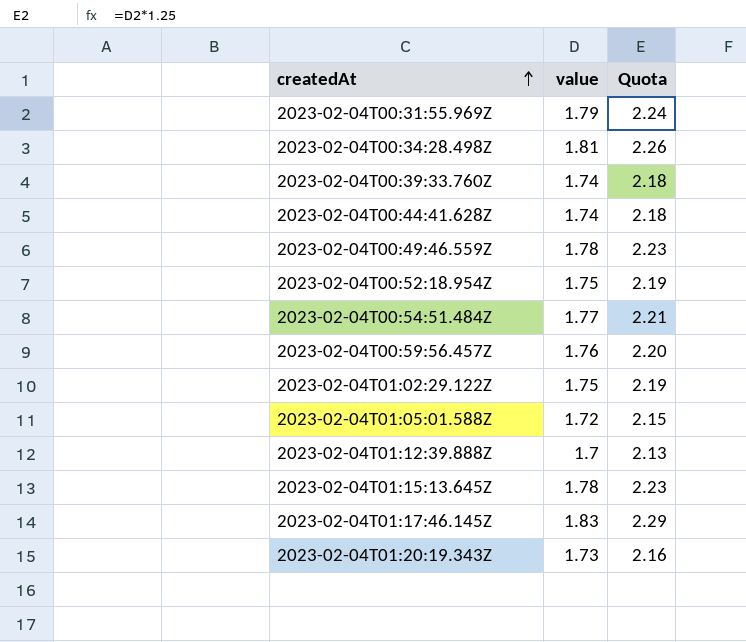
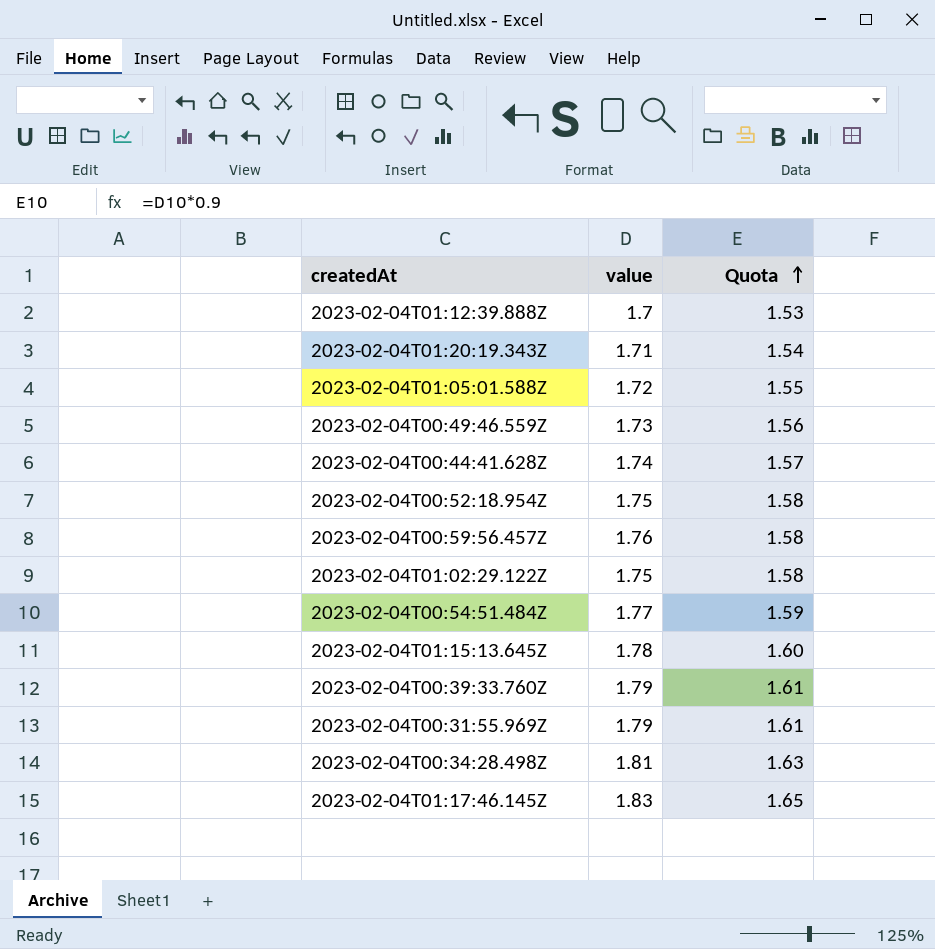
row order: createdAt ascending -> Quota ascending
column Quota | formula: [value] * 1.25 -> [value] * 0.9
2023-02-04T01:20:19.343Z | value: 1.73 -> 1.71
2023-02-04T00:49:46.559Z | value: 1.78 -> 1.73
2023-02-04T00:39:33.760Z | value: 1.74 -> 1.79

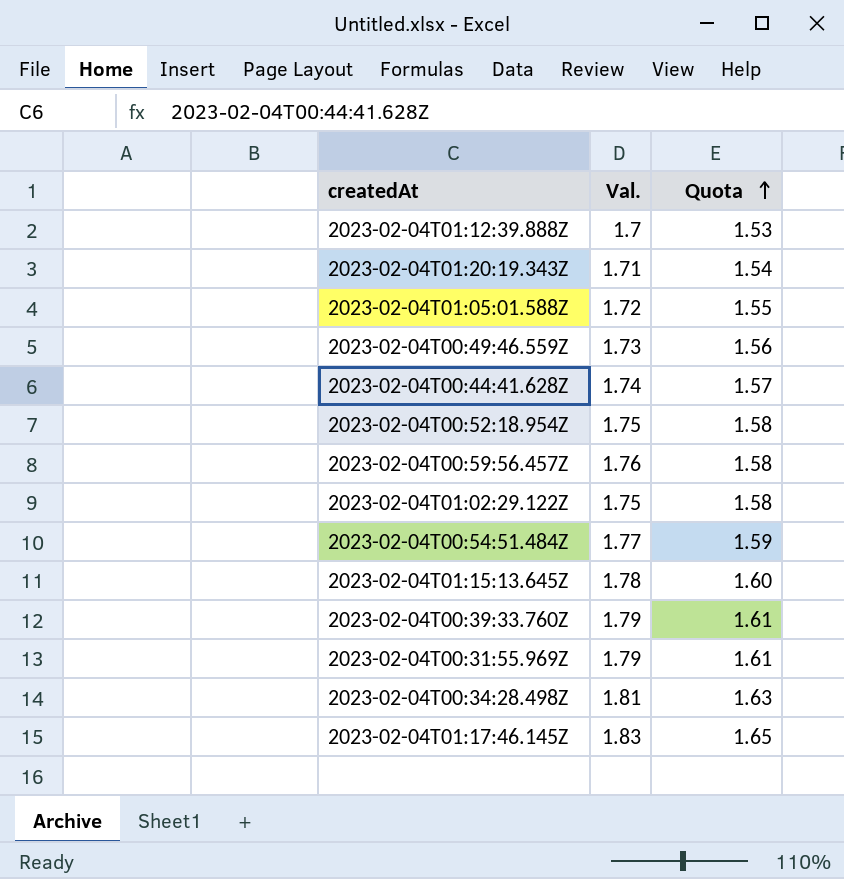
column name: value -> Val.

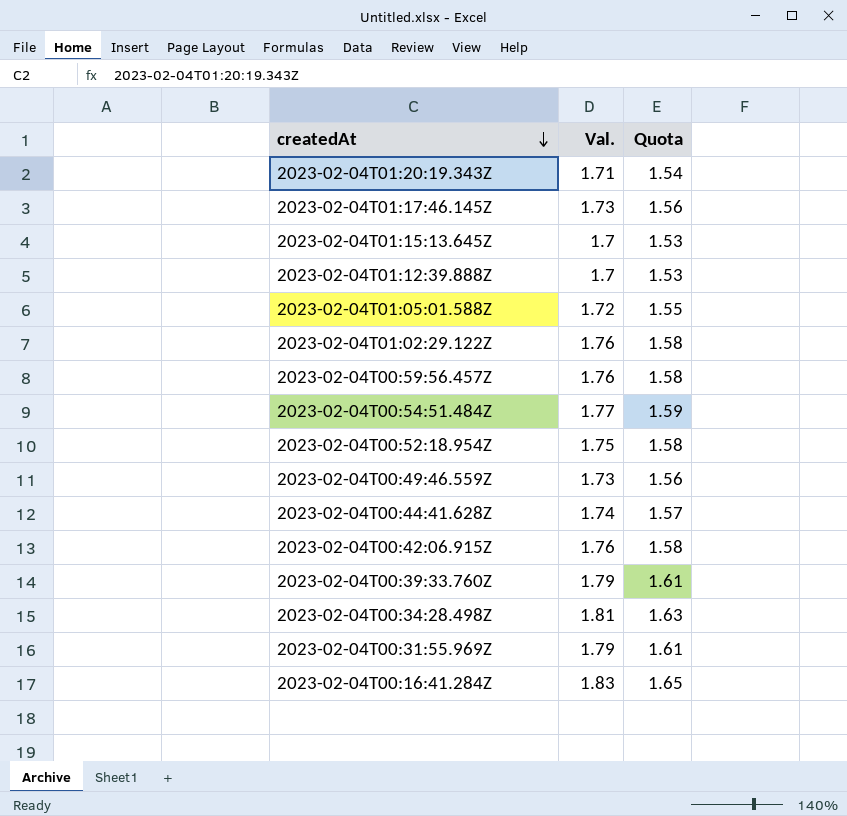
row order: Quota ascending -> createdAt descending
2023-02-04T01:17:46.145Z | Val.: 1.83 -> 1.73
2023-02-04T01:17:46.145Z | Quota: 1.65 -> 1.56
2023-02-04T01:15:13.645Z | Val.: 1.78 -> 1.7
2023-02-04T01:15:13.645Z | Quota: 1.60 -> 1.53
2023-02-04T01:02:29.122Z | Val.: 1.75 -> 1.76
row 2023-02-04T00:42:06.915Z: none -> 1.76 | 1.58
row 2023-02-04T00:16:41.284Z: none -> 1.83 | 1.65

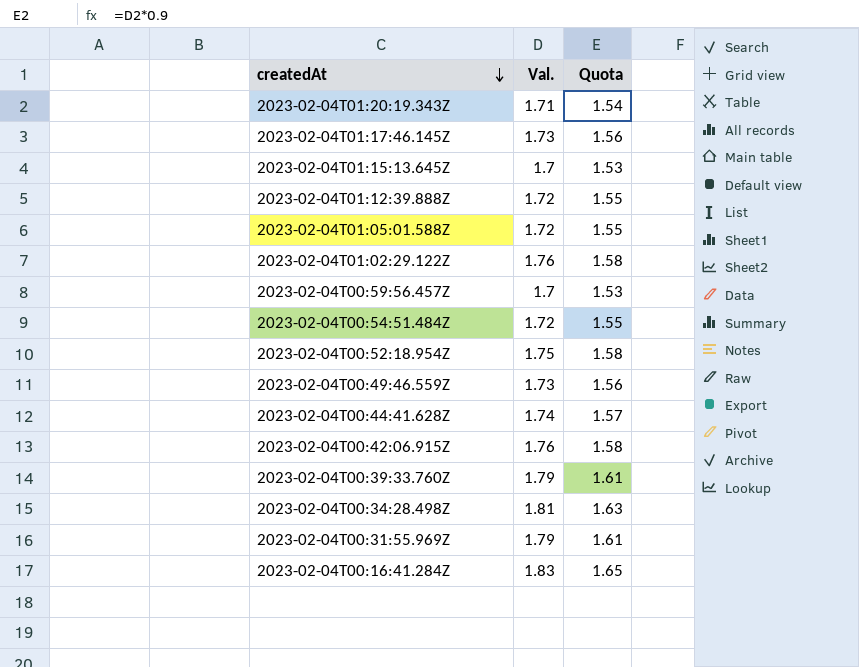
2023-02-04T01:12:39.888Z | Val.: 1.7 -> 1.72
2023-02-04T01:12:39.888Z | Quota: 1.53 -> 1.55
2023-02-04T00:59:56.457Z | Val.: 1.76 -> 1.7
2023-02-04T00:59:56.457Z | Quota: 1.58 -> 1.53
2023-02-04T00:54:51.484Z | Val.: 1.77 -> 1.72
2023-02-04T00:54:51.484Z | Quota: 1.59 -> 1.55

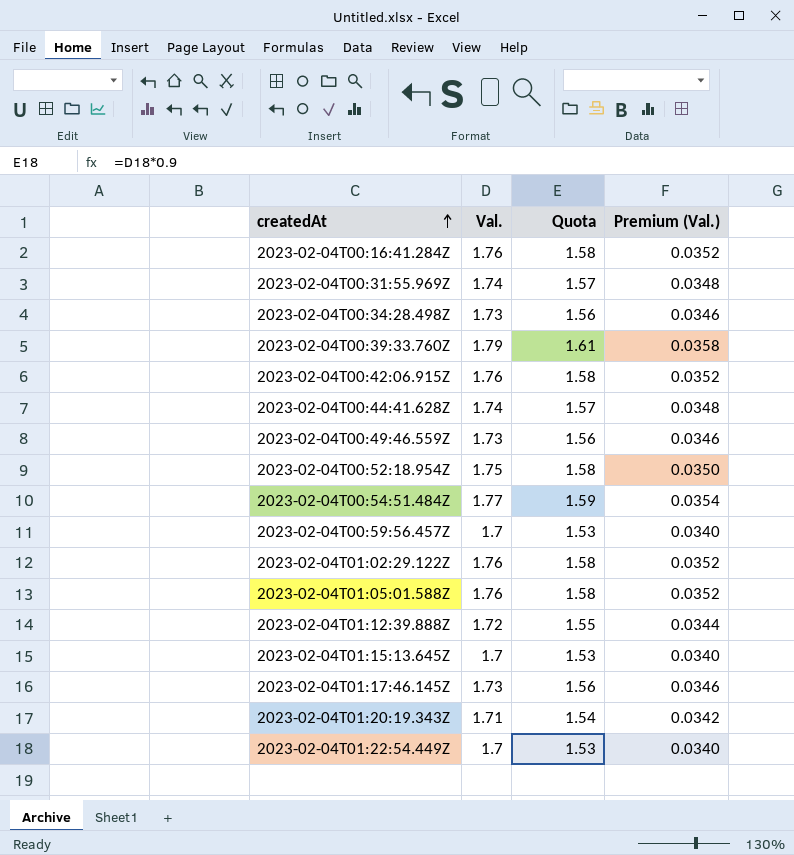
row order: createdAt descending -> createdAt ascending
column Premium (Val.) | formula: none -> [Val.] * 0.02
2023-02-04T00:16:41.284Z | Val.: 1.83 -> 1.76
2023-02-04T00:16:41.284Z | Quota: 1.65 -> 1.58
2023-02-04T00:31:55.969Z | Val.: 1.79 -> 1.74
2023-02-04T00:31:55.969Z | Quota: 1.61 -> 1.57
2023-02-04T00:34:28.498Z | Val.: 1.81 -> 1.73
2023-02-04T00:34:28.498Z | Quota: 1.63 -> 1.56
2023-02-04T00:54:51.484Z | Val.: 1.72 -> 1.77
2023-02-04T00:54:51.484Z | Quota: 1.55 -> 1.59
2023-02-04T01:05:01.588Z | Val.: 1.72 -> 1.76
2023-02-04T01:05:01.588Z | Quota: 1.55 -> 1.58
row 2023-02-04T01:22:54.449Z: none -> 1.7 | 1.53 | 0.0340

